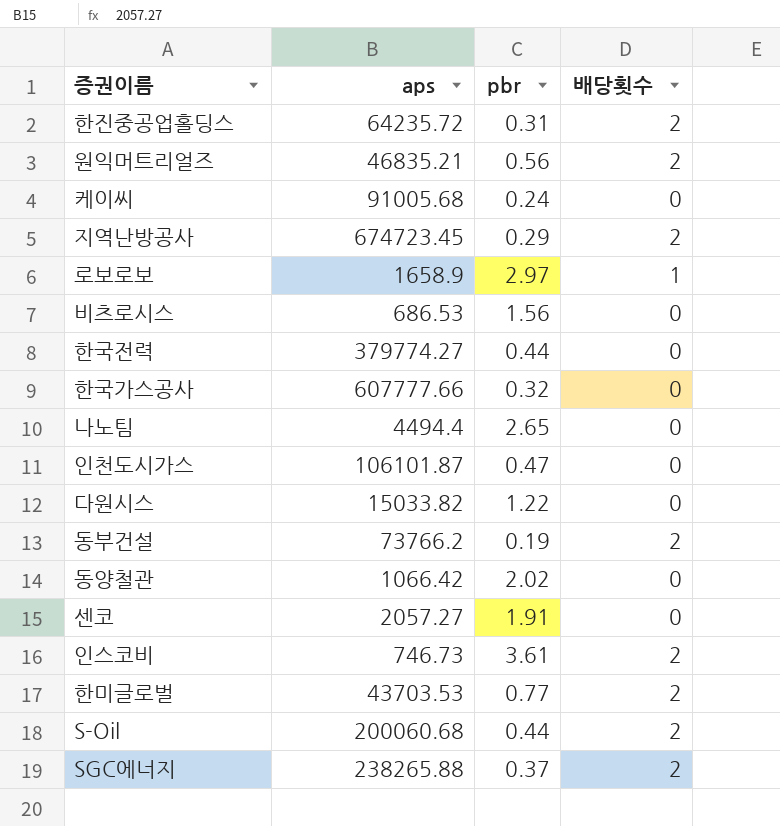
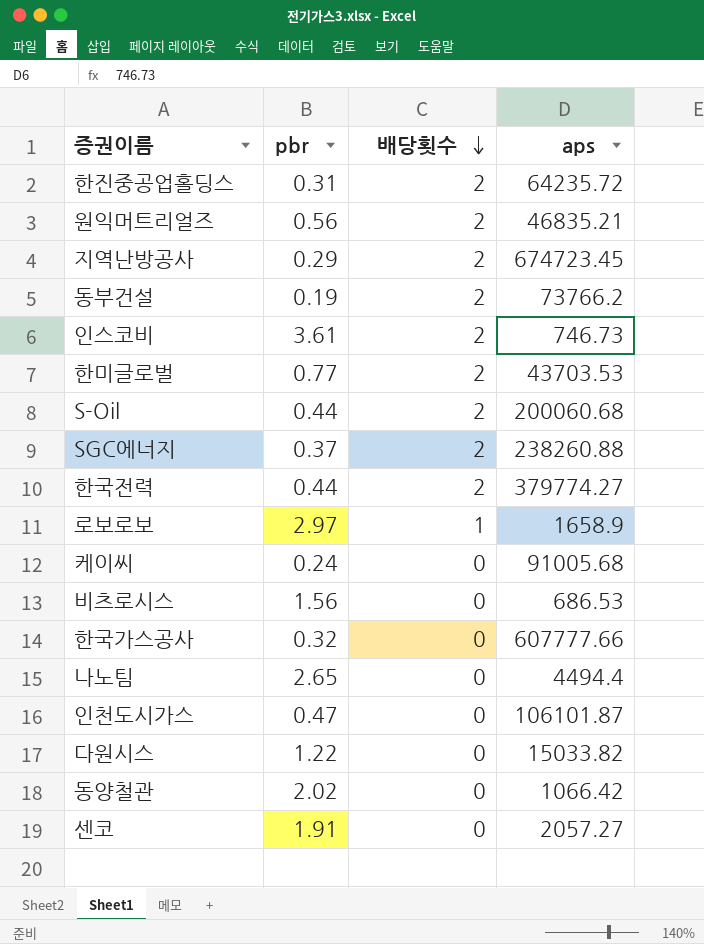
row order: none -> 배당횟수 descending
column aps | position: 2 -> 4
SGC에너지 | aps: 238265.88 -> 238260.88
한국전력 | 배당횟수: 0 -> 2

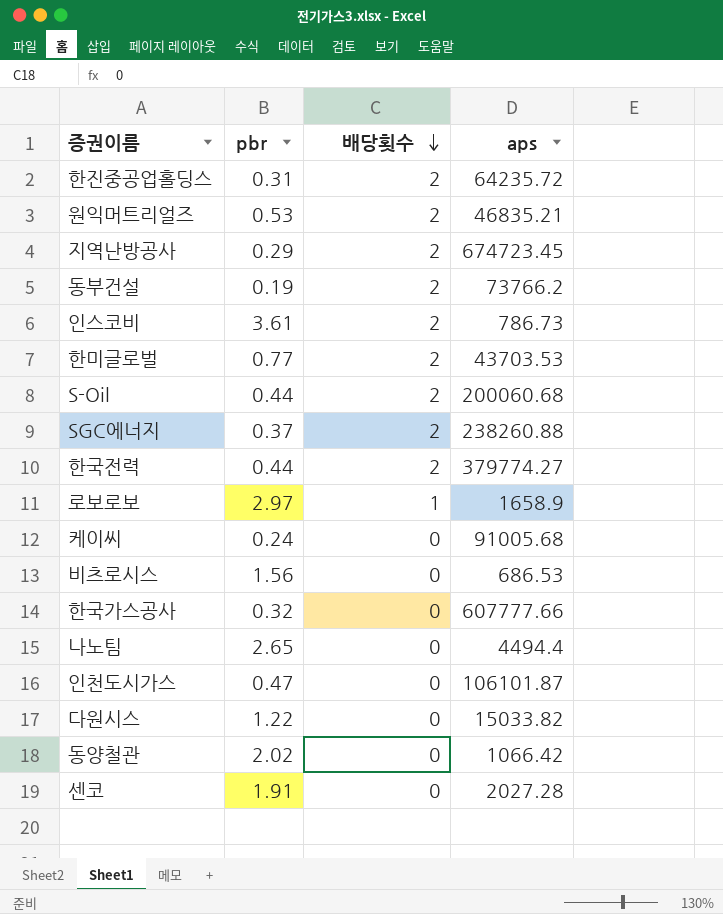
원익머트리얼즈 | pbr: 0.56 -> 0.53
인스코비 | aps: 746.73 -> 786.73
센코 | aps: 2057.27 -> 2027.28

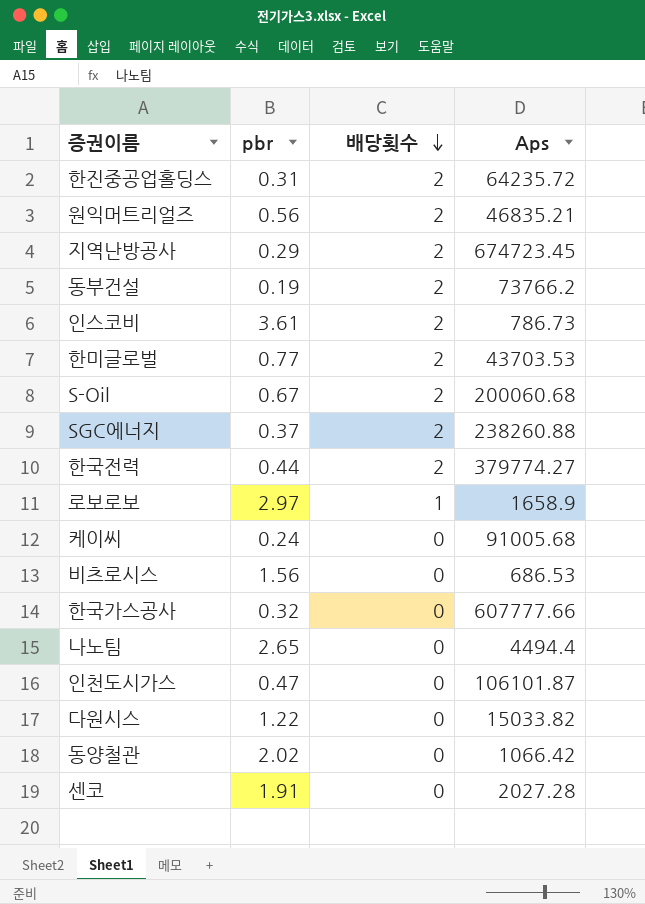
column name: aps -> Aps
원익머트리얼즈 | pbr: 0.53 -> 0.56
S-Oil | pbr: 0.44 -> 0.67

